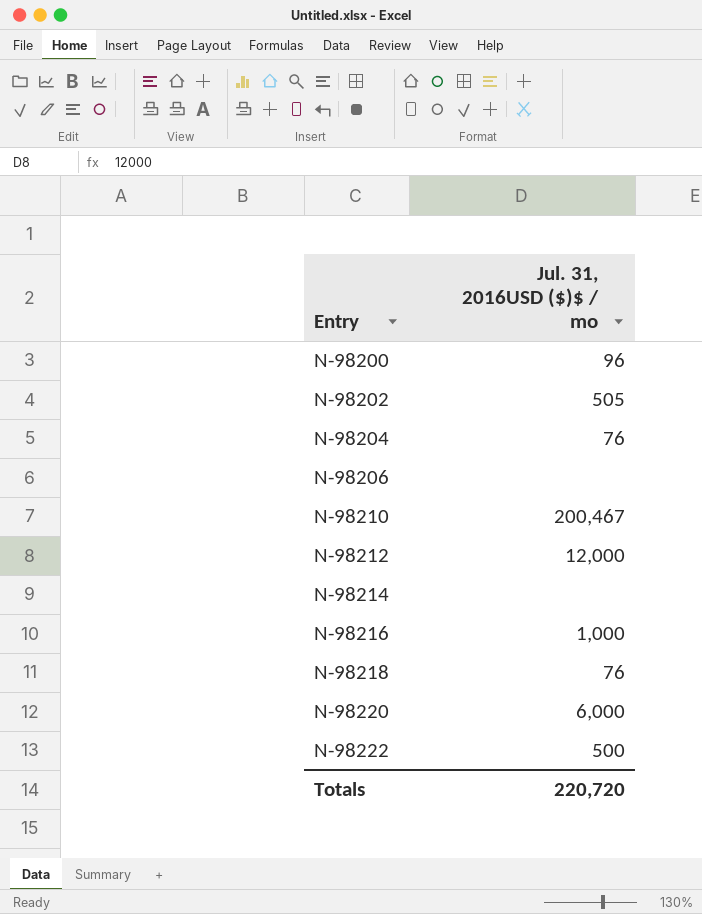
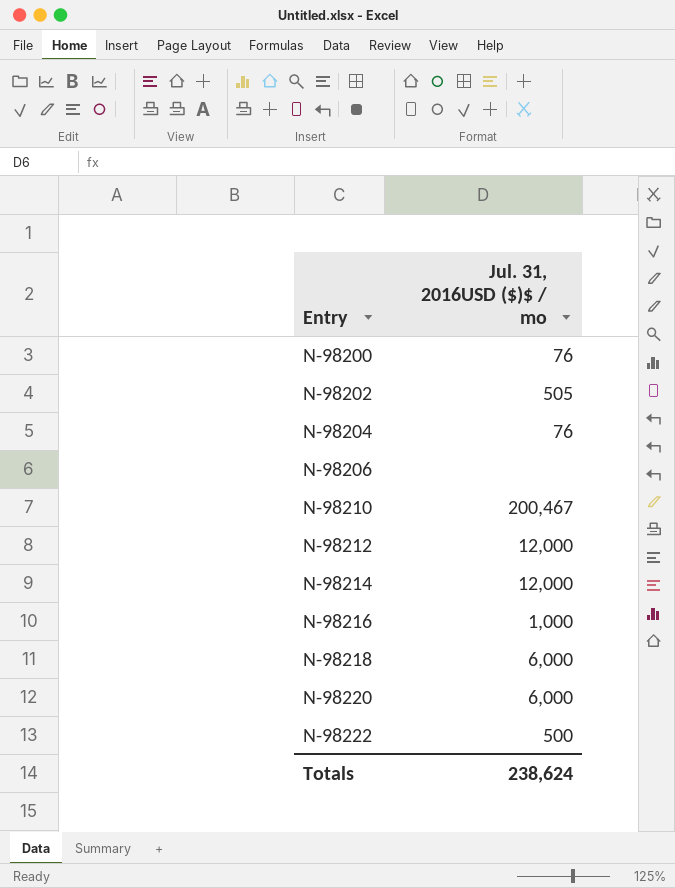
N-98200 | Jul. 31, 2016USD ($)$ / mo: 96 -> 76
N-98214 | Jul. 31, 2016USD ($)$ / mo: none -> 12,000
N-98218 | Jul. 31, 2016USD ($)$ / mo: 76 -> 6,000
Totals | Jul. 31, 2016USD ($)$ / mo: 220,720 -> 238,624

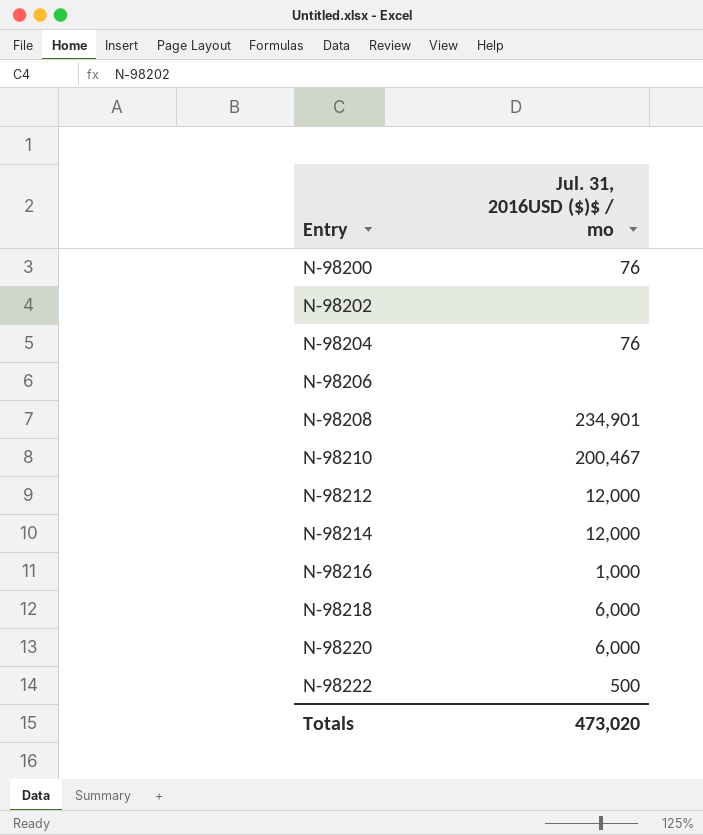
N-98202 | Jul. 31, 2016USD ($)$ / mo: 505 -> none
row N-98208: none -> 234,901
Totals | Jul. 31, 2016USD ($)$ / mo: 238,624 -> 473,020

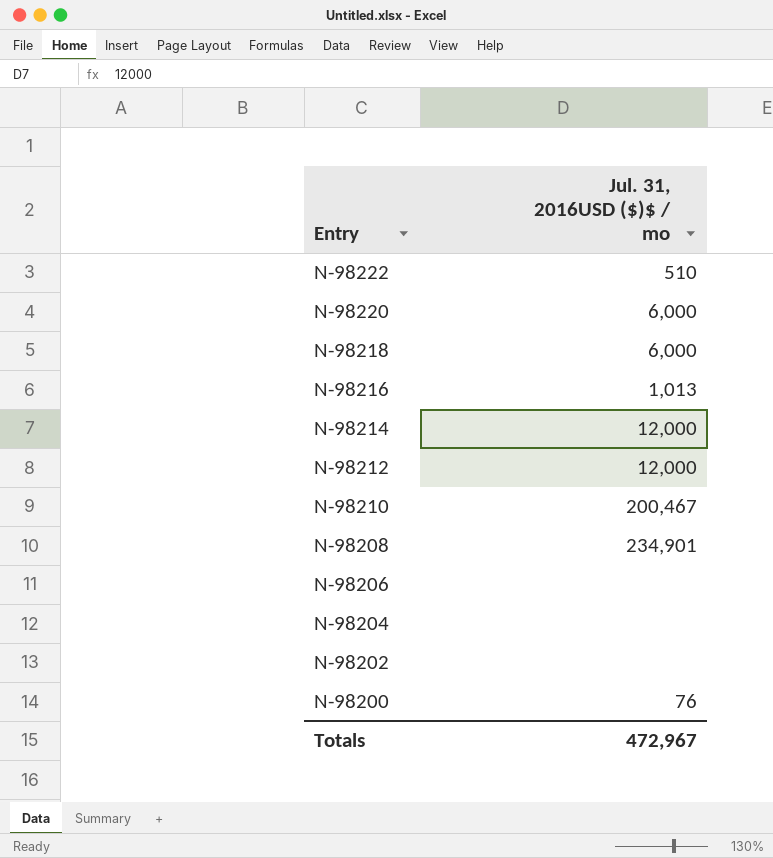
row order: Entry ascending -> Entry descending
N-98222 | Jul. 31, 2016USD ($)$ / mo: 500 -> 510
N-98216 | Jul. 31, 2016USD ($)$ / mo: 1,000 -> 1,013
N-98204 | Jul. 31, 2016USD ($)$ / mo: 76 -> none
Totals | Jul. 31, 2016USD ($)$ / mo: 473,020 -> 472,967

